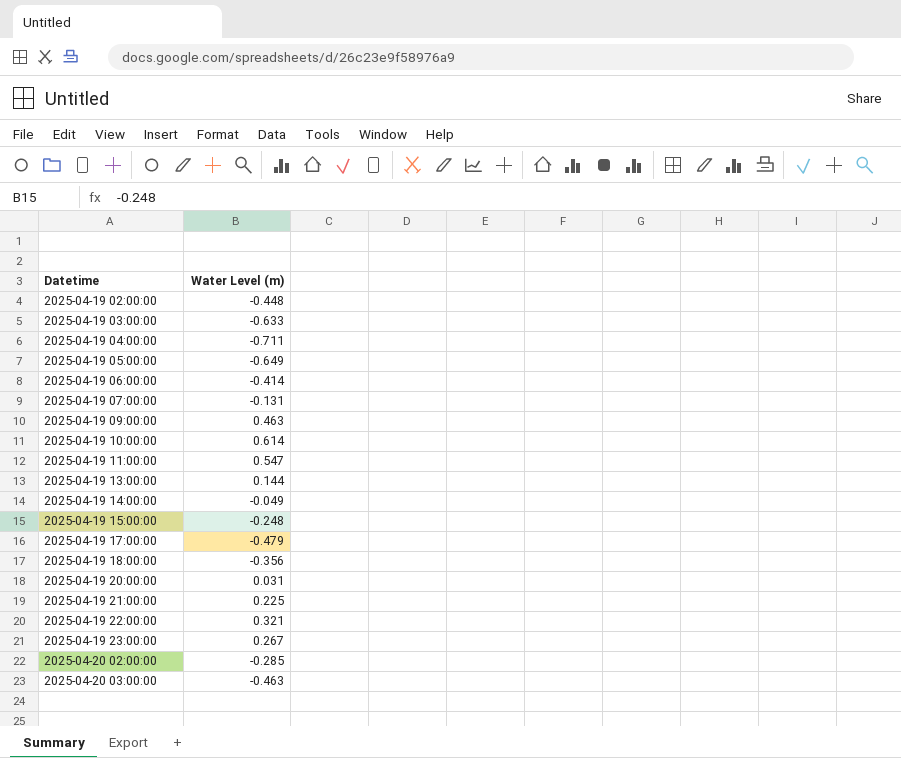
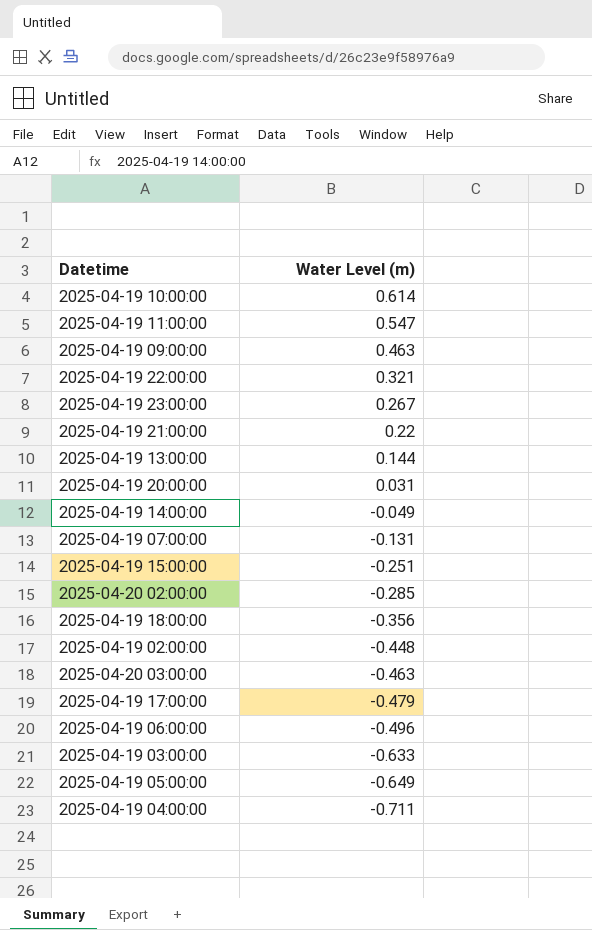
row order: Datetime ascending -> Water Level (m) descending
2025-04-19 21:00:00 | Water Level (m): 0.225 -> 0.22
2025-04-19 15:00:00 | Water Level (m): -0.248 -> -0.251
2025-04-19 06:00:00 | Water Level (m): -0.414 -> -0.496

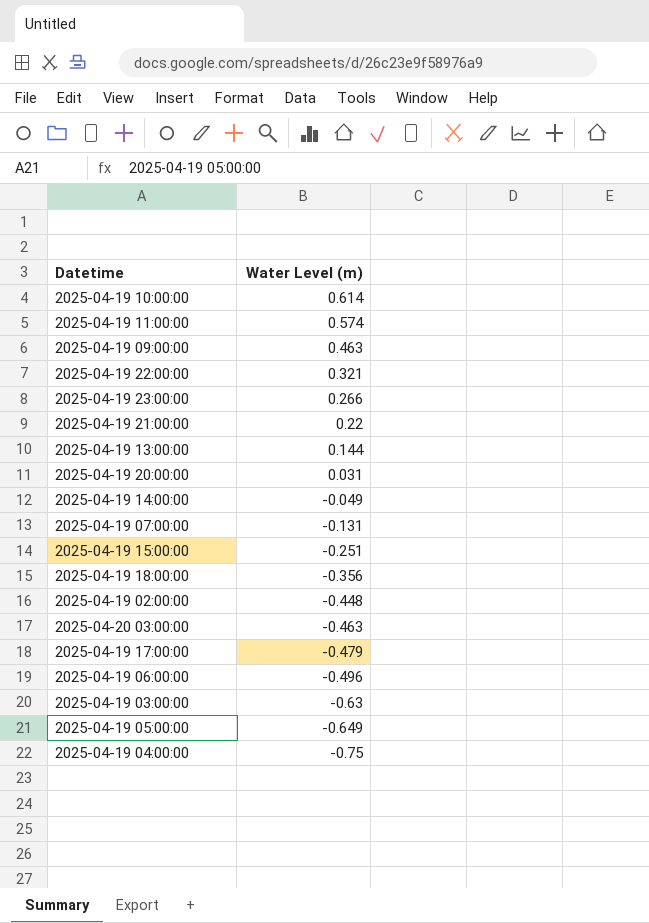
row 2025-04-20 02:00:00: -0.285 -> none
2025-04-19 11:00:00 | Water Level (m): 0.547 -> 0.574
2025-04-19 23:00:00 | Water Level (m): 0.267 -> 0.266
2025-04-19 03:00:00 | Water Level (m): -0.633 -> -0.63
2025-04-19 04:00:00 | Water Level (m): -0.711 -> -0.75

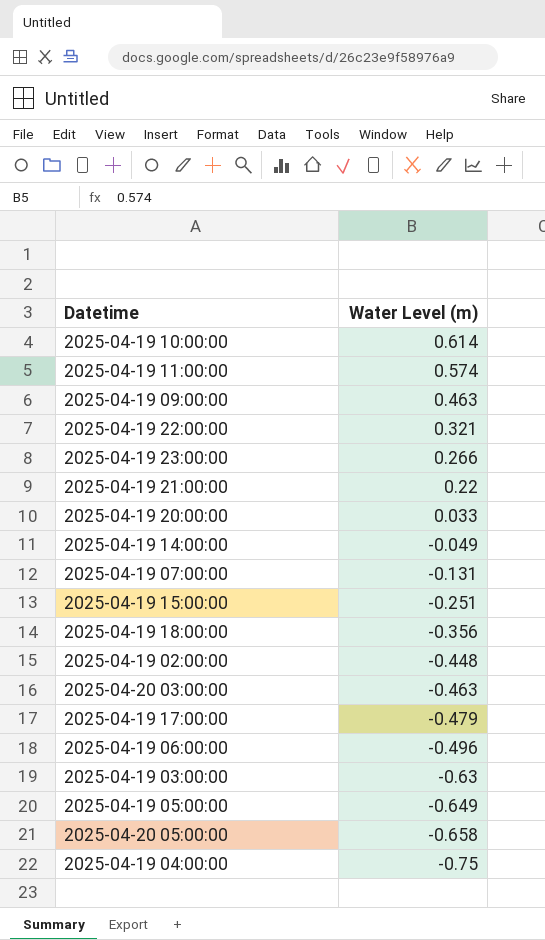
row 2025-04-19 13:00:00: 0.144 -> none
2025-04-19 20:00:00 | Water Level (m): 0.031 -> 0.033
row 2025-04-20 05:00:00: none -> -0.658

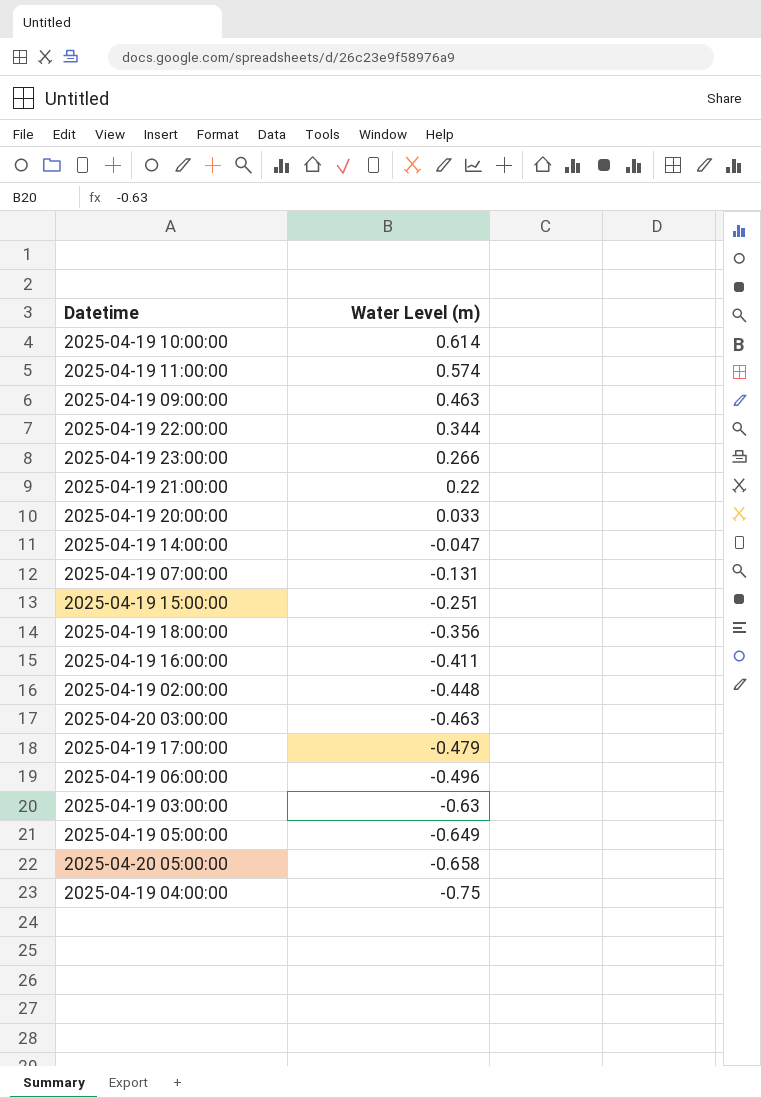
2025-04-19 22:00:00 | Water Level (m): 0.321 -> 0.344
2025-04-19 14:00:00 | Water Level (m): -0.049 -> -0.047
row 2025-04-19 16:00:00: none -> -0.411

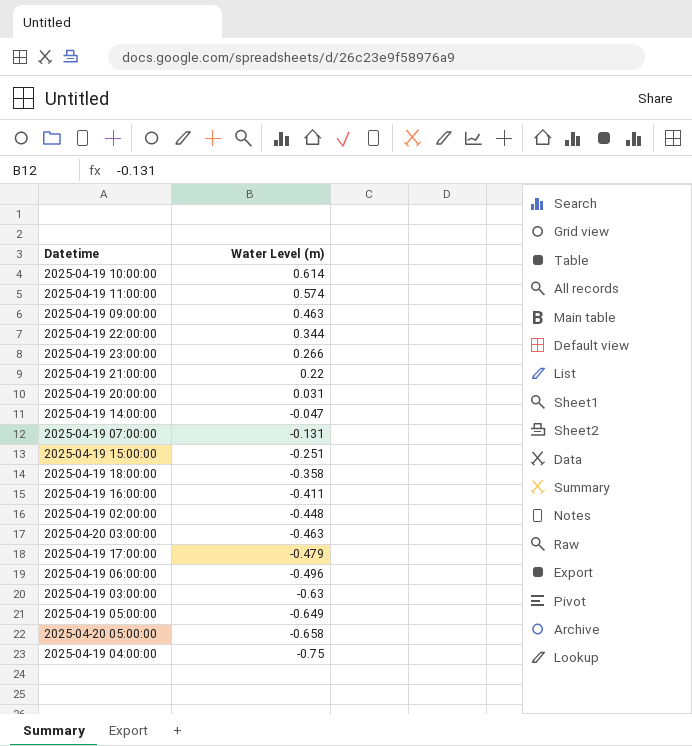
2025-04-19 20:00:00 | Water Level (m): 0.033 -> 0.031
2025-04-19 18:00:00 | Water Level (m): -0.356 -> -0.358

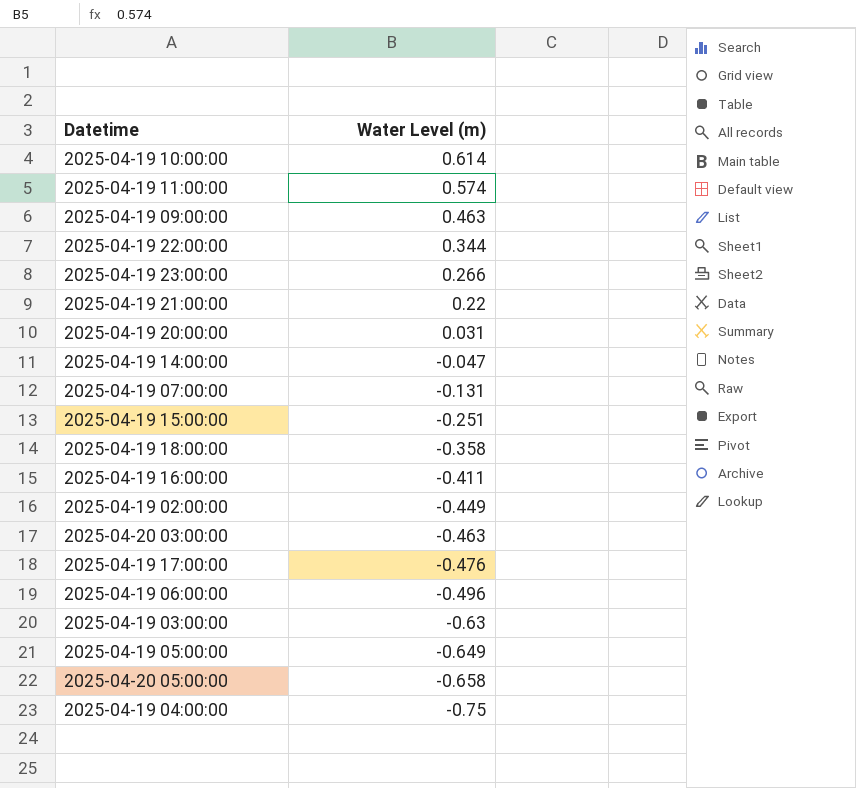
2025-04-19 02:00:00 | Water Level (m): -0.448 -> -0.449
2025-04-19 17:00:00 | Water Level (m): -0.479 -> -0.476

